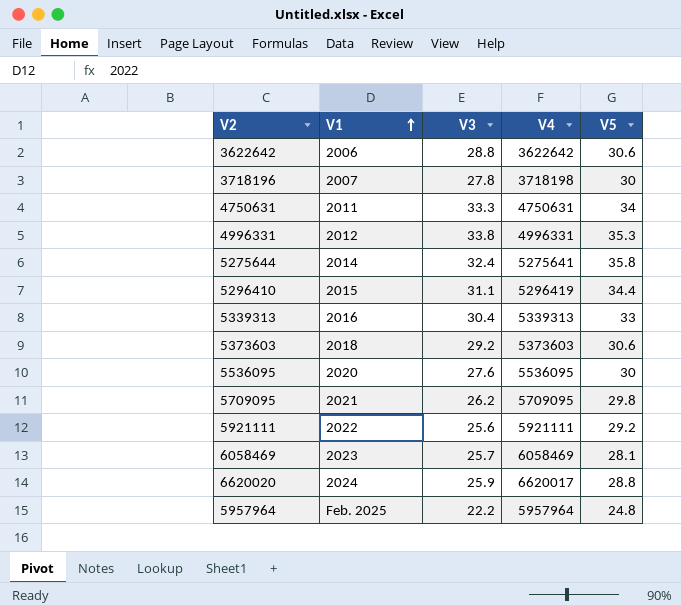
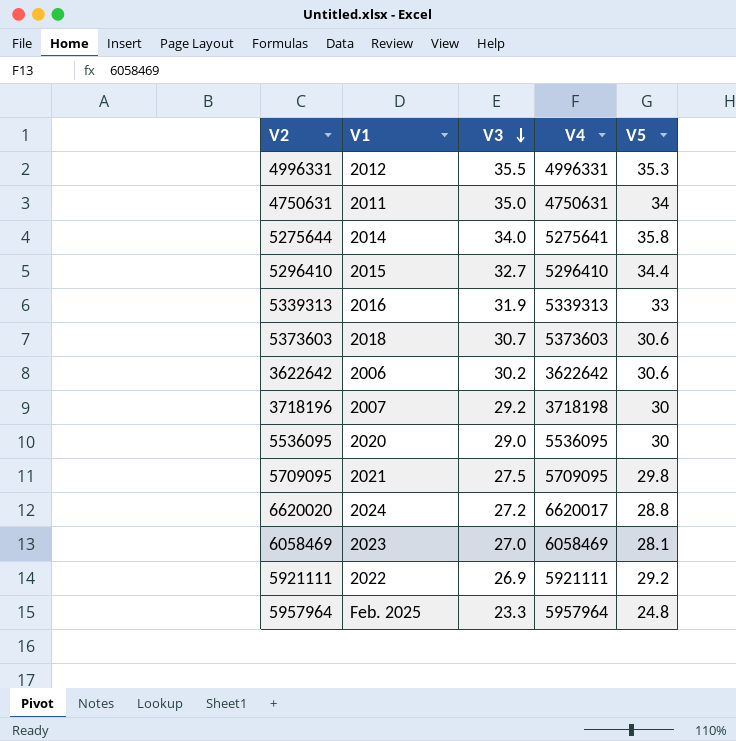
row order: V1 ascending -> V3 descending
4996331 | V3: 33.8 -> 35.5
4750631 | V3: 33.3 -> 35.0
5275644 | V3: 32.4 -> 34.0
5296410 | V3: 31.1 -> 32.7
5296410 | V4: 5296419 -> 5296410
5339313 | V3: 30.4 -> 31.9
5373603 | V3: 29.2 -> 30.7
3622642 | V3: 28.8 -> 30.2
3718196 | V3: 27.8 -> 29.2
5536095 | V3: 27.6 -> 29.0
5709095 | V3: 26.2 -> 27.5
6620020 | V3: 25.9 -> 27.2
6058469 | V3: 25.7 -> 27.0
5921111 | V3: 25.6 -> 26.9
5957964 | V3: 22.2 -> 23.3

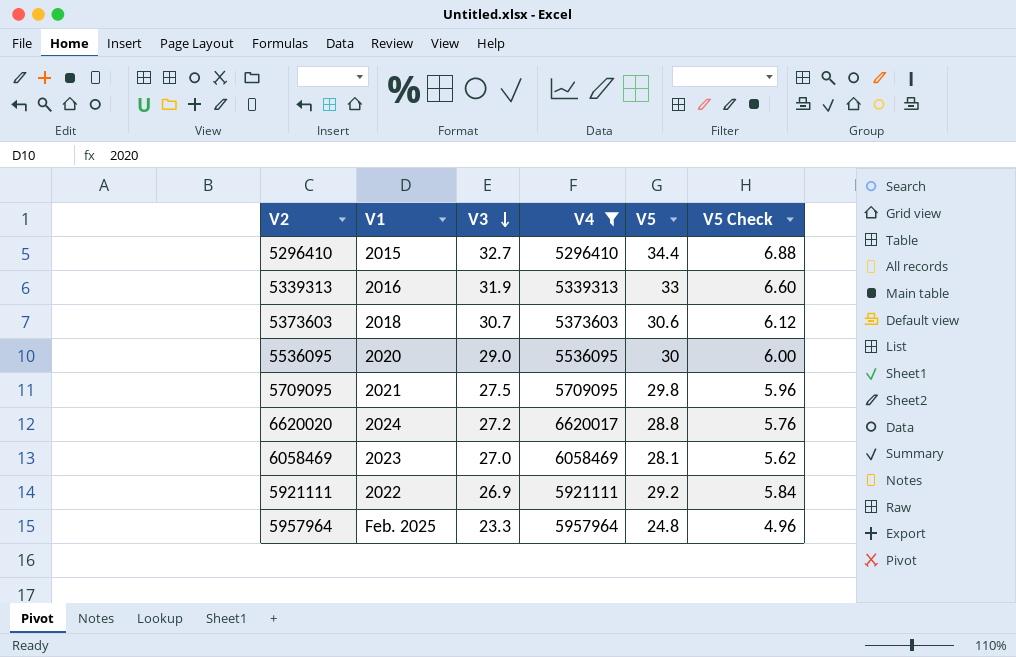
filter: none -> V4 >= 5296410
column V5 Check | formula: none -> [V5] * 0.2

